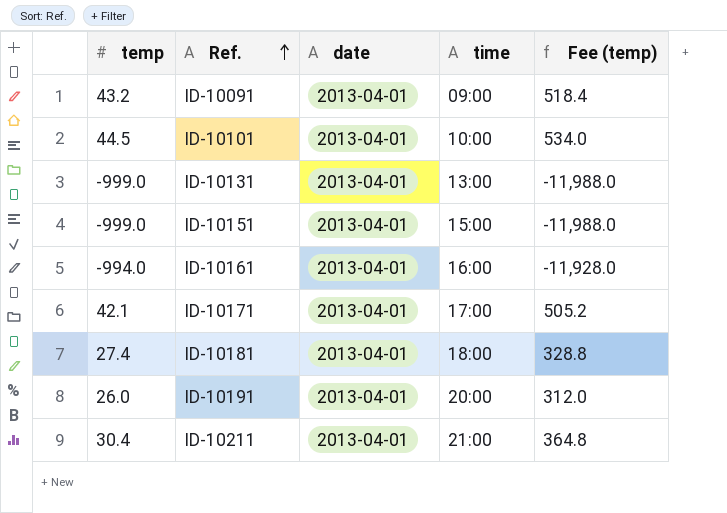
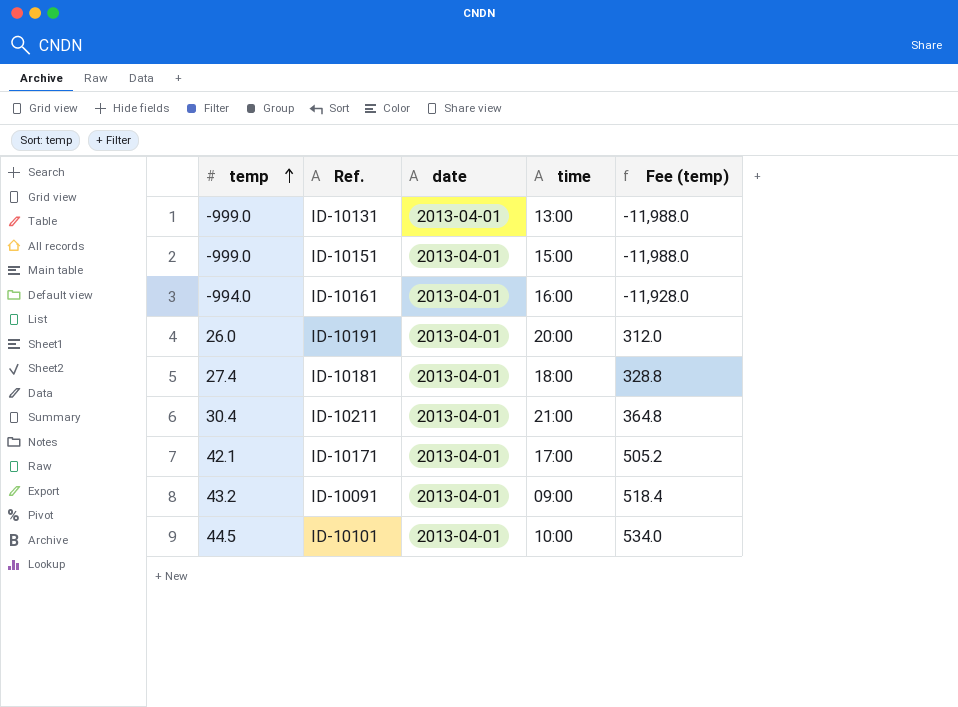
row order: Ref. ascending -> temp ascending

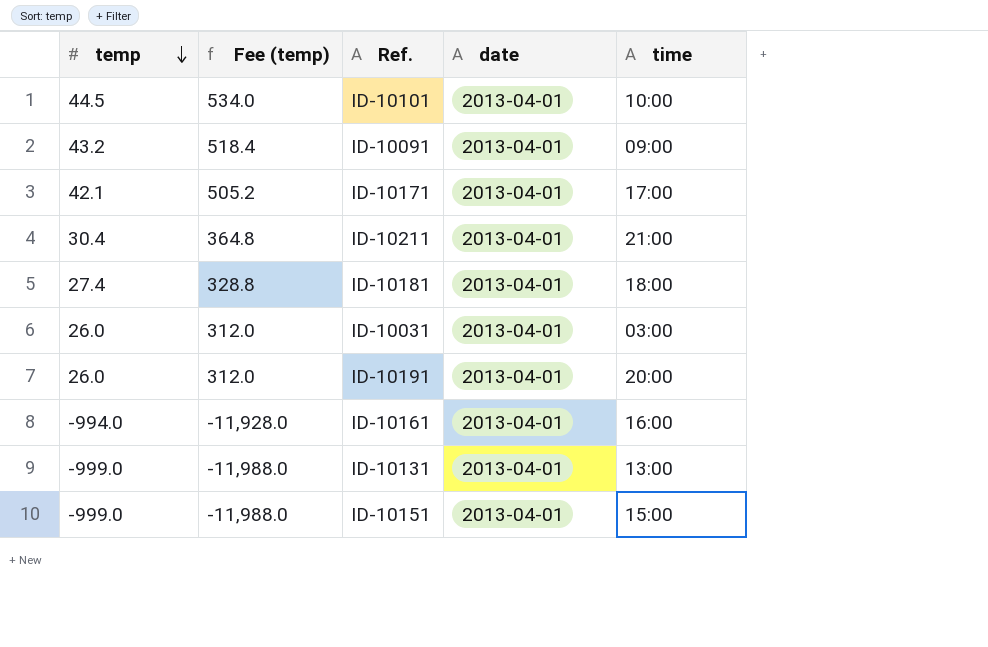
row order: temp ascending -> temp descending
column Fee (temp) | position: 5 -> 2
row ID-10031: none -> 26.0 | 312.0 | 2013-04-01 | 03:00

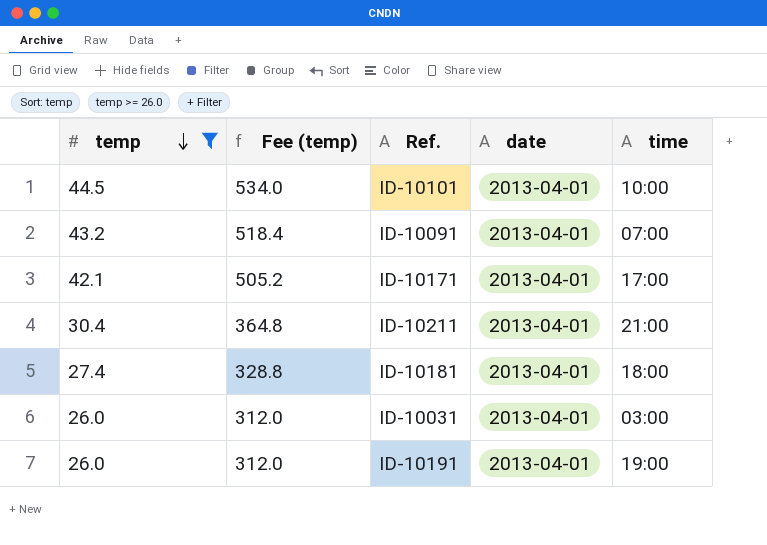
filter: none -> temp >= 26.0
ID-10091 | time: 09:00 -> 07:00
ID-10191 | time: 20:00 -> 19:00

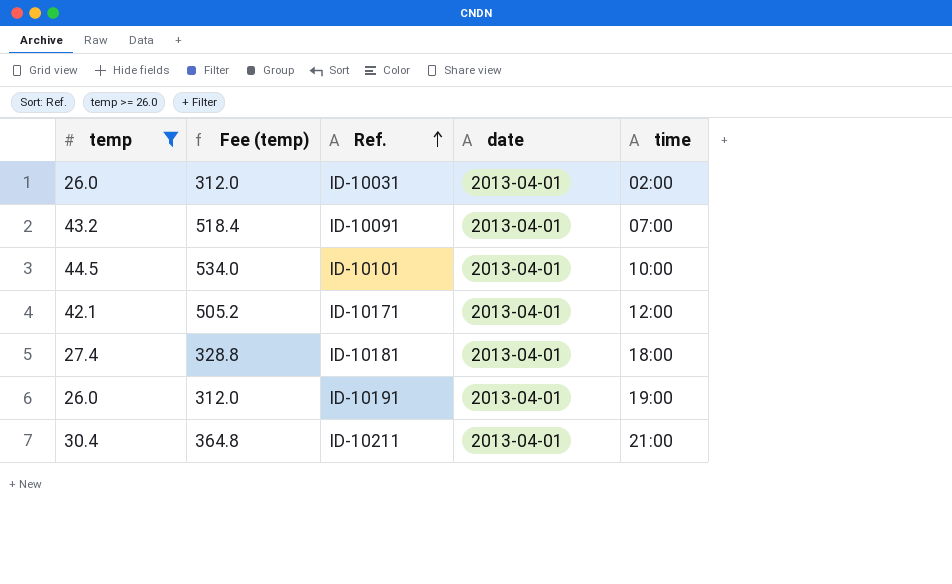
row order: temp descending -> Ref. ascending
ID-10031 | time: 03:00 -> 02:00
ID-10171 | time: 17:00 -> 12:00

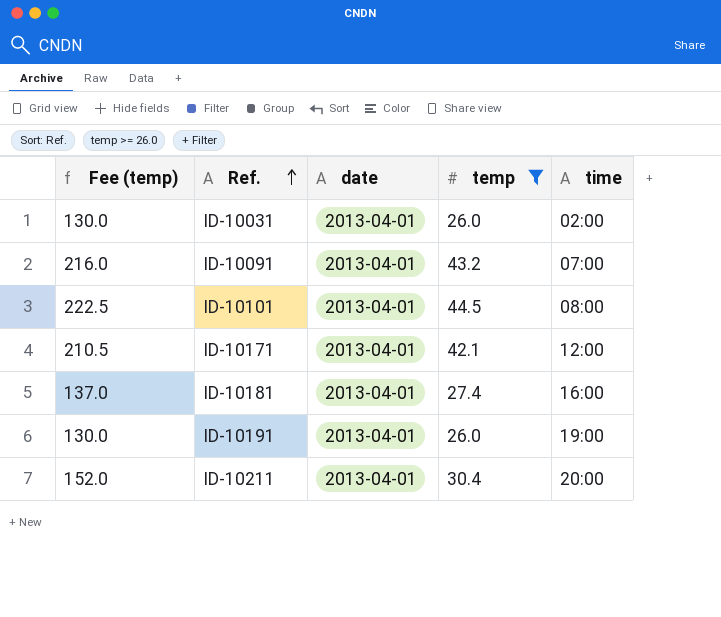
column Fee (temp) | formula: [temp] * 12 -> [temp] * 5
column temp | position: 1 -> 4
ID-10101 | time: 10:00 -> 08:00
ID-10181 | time: 18:00 -> 16:00
ID-10211 | time: 21:00 -> 20:00

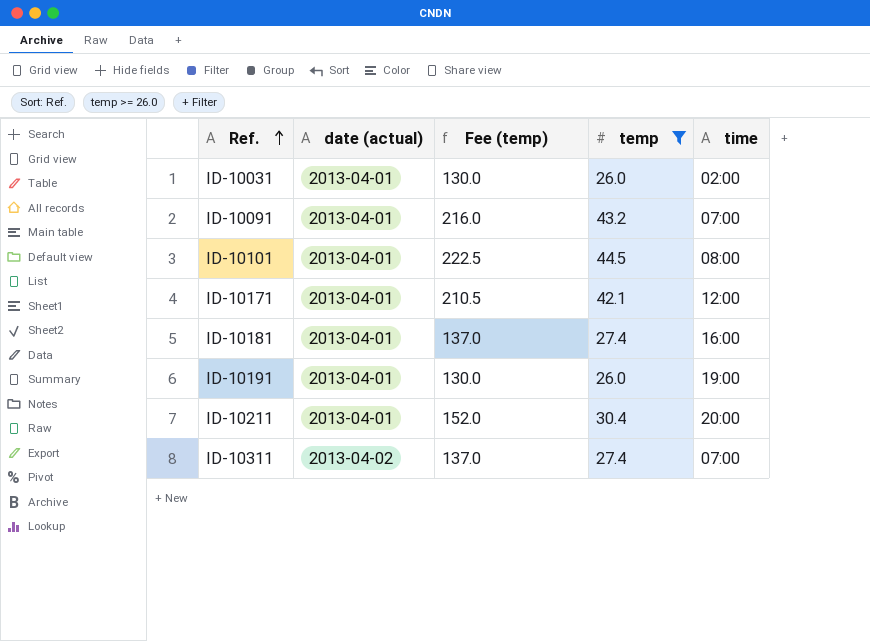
column name: date -> date (actual)
column Fee (temp) | position: 1 -> 3
row ID-10311: none -> 2013-04-02 | 137.0 | 27.4 | 07:00

